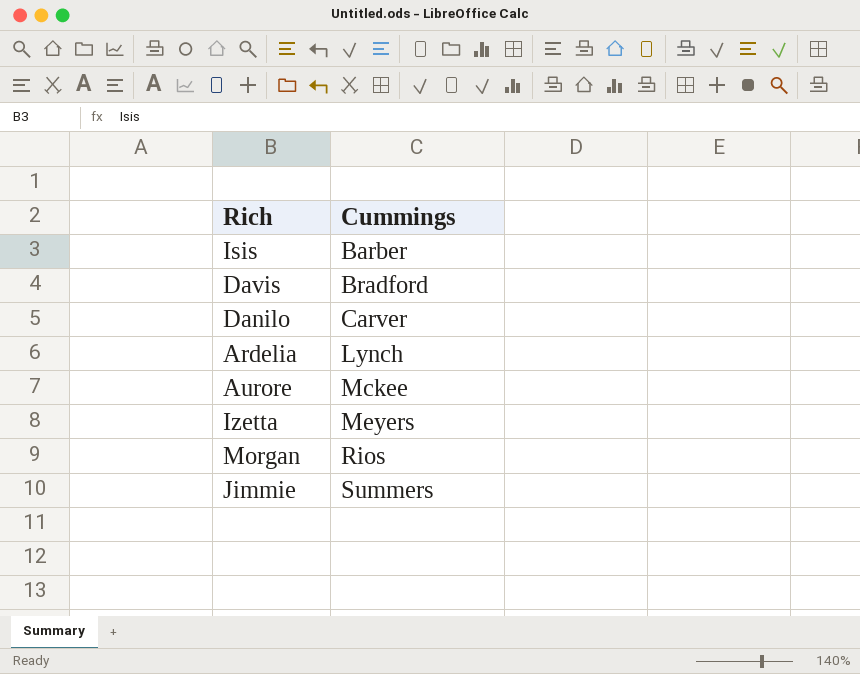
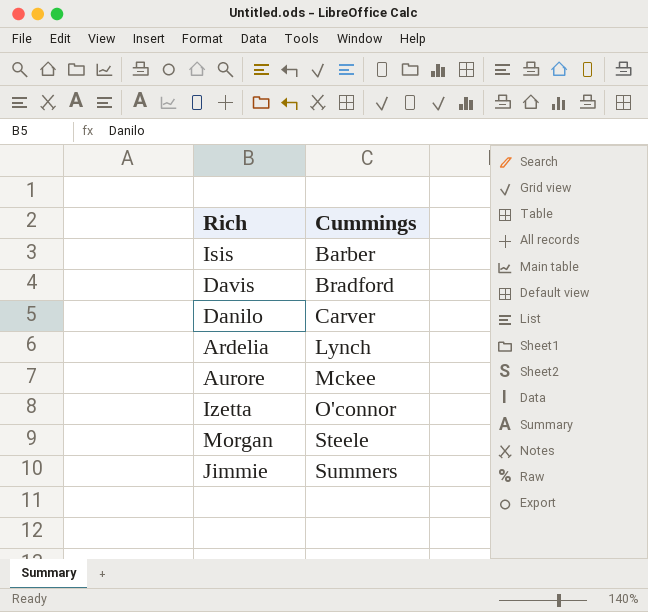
Izetta | Cummings: Meyers -> O'connor
Morgan | Cummings: Rios -> Steele

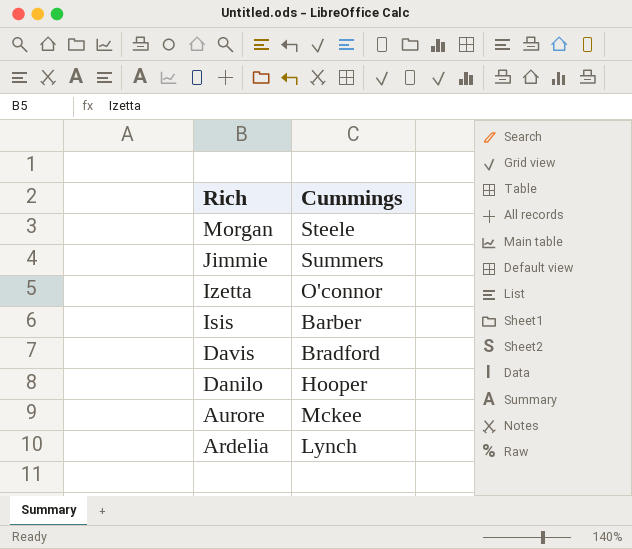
row order: Cummings ascending -> Rich descending
Danilo | Cummings: Carver -> Hooper

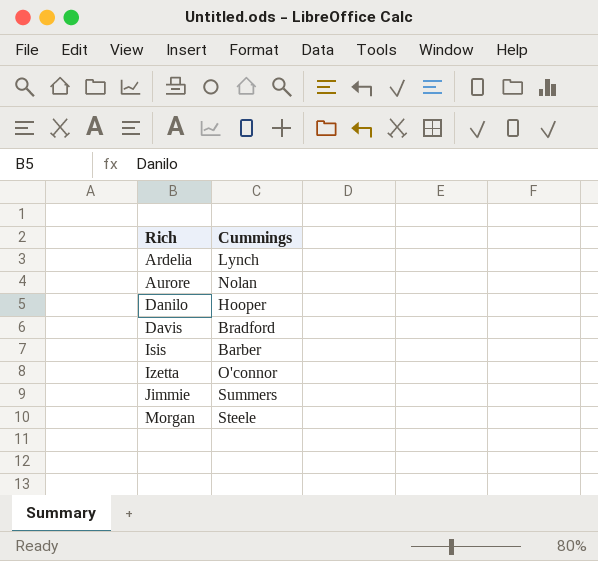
row order: Rich descending -> Rich ascending
Aurore | Cummings: Mckee -> Nolan

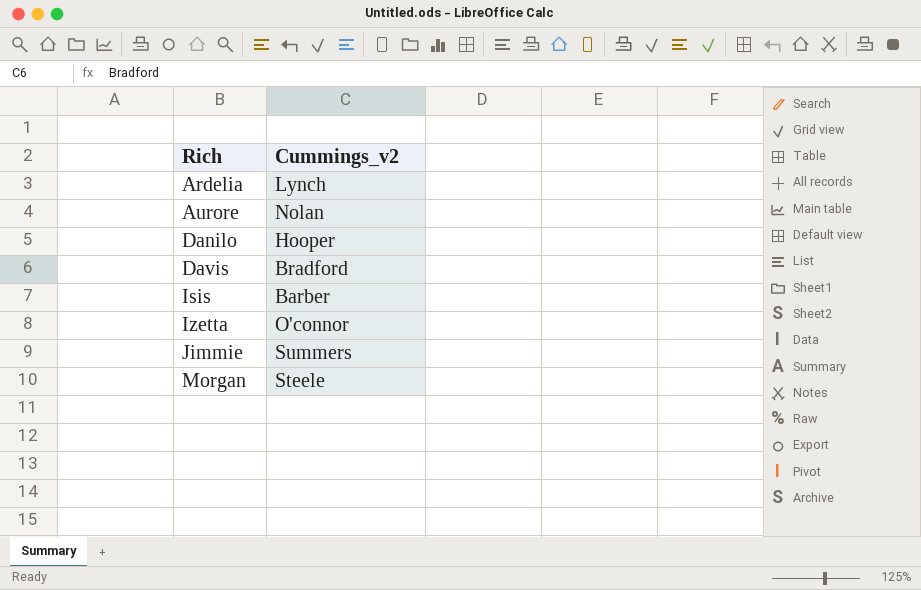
column name: Cummings -> Cummings_v2

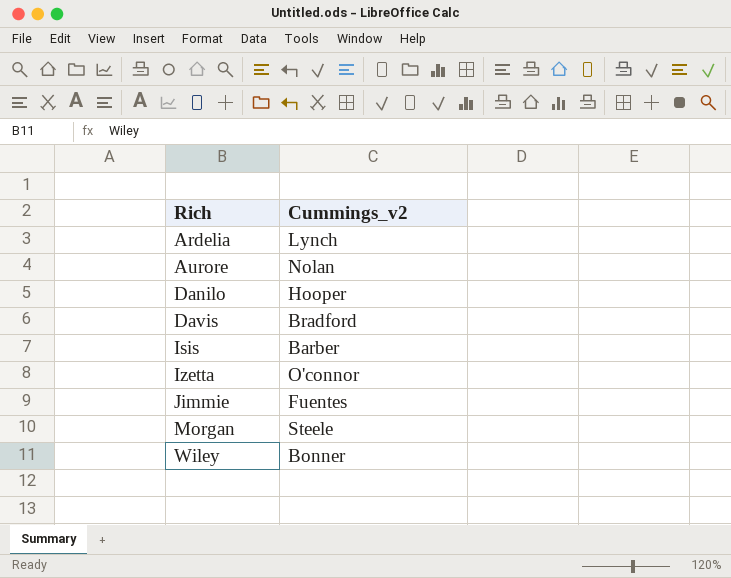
Jimmie | Cummings_v2: Summers -> Fuentes
row Wiley: none -> Bonner

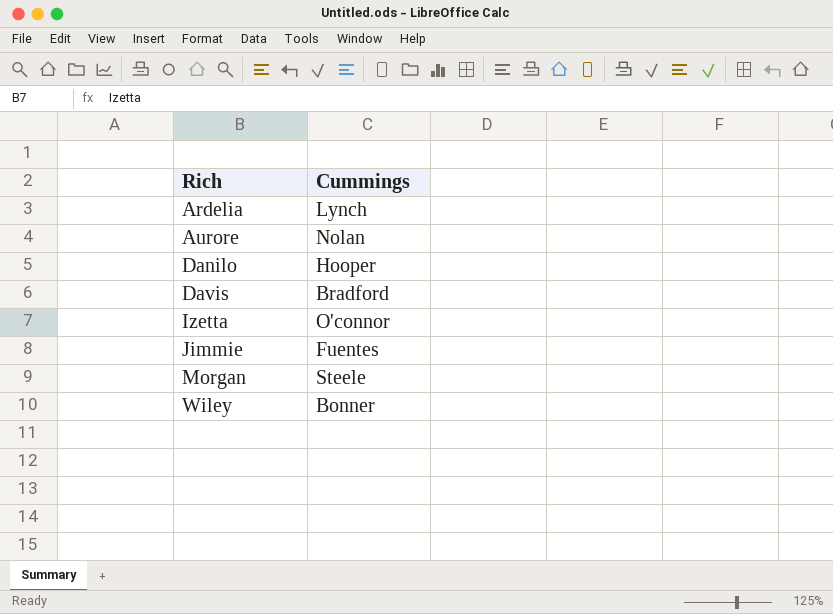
column name: Cummings_v2 -> Cummings
row Isis: Barber -> none

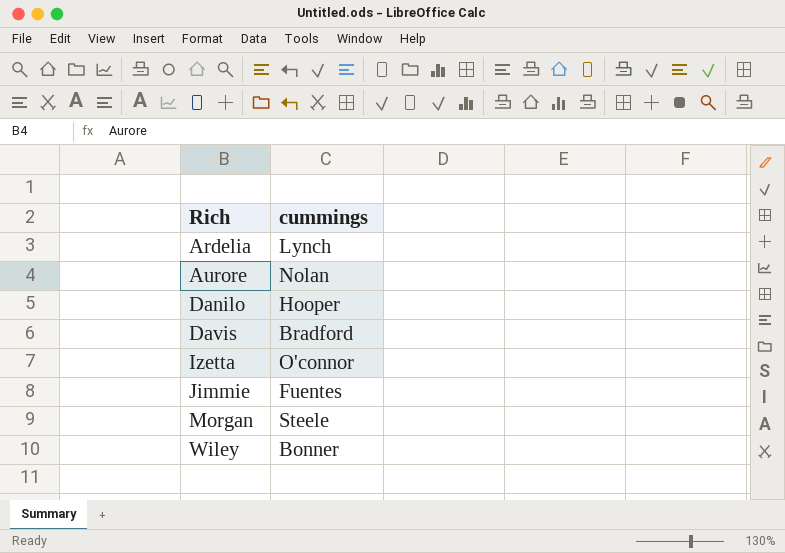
column name: Cummings -> cummings

